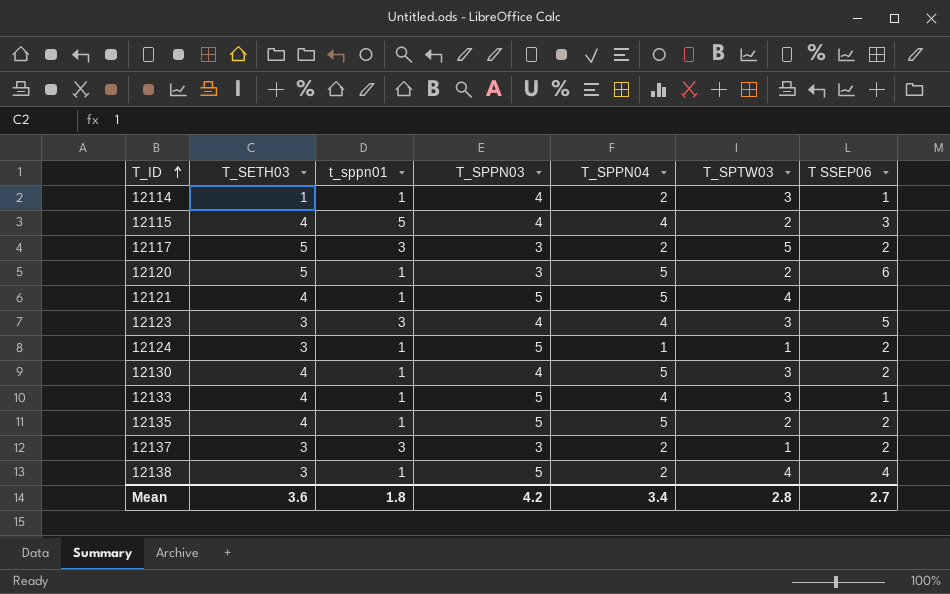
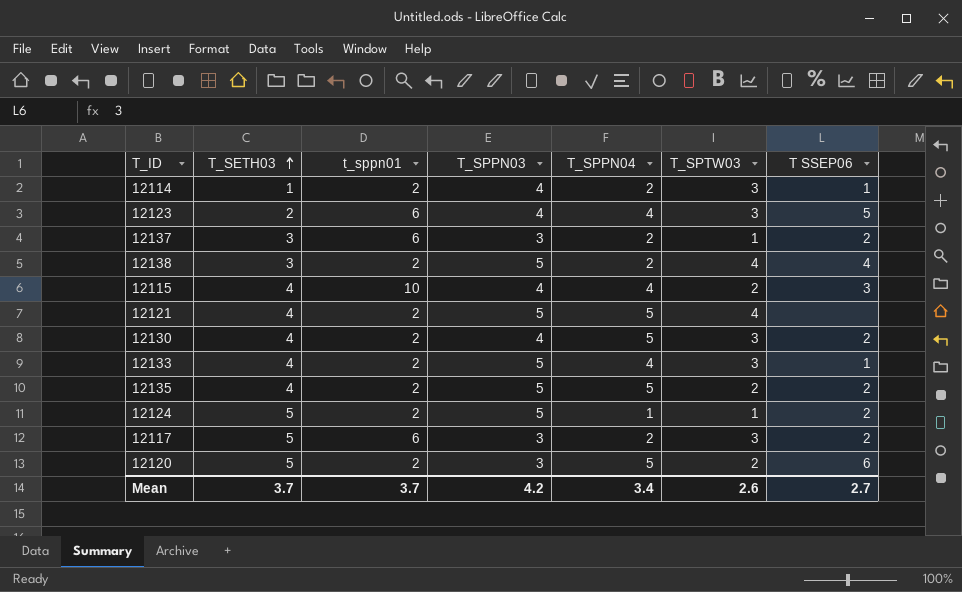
row order: T_ID ascending -> T_SETH03 ascending
12114 | t_sppn01: 1 -> 2
12123 | T_SETH03: 3 -> 2
12123 | t_sppn01: 3 -> 6
12137 | t_sppn01: 3 -> 6
12138 | t_sppn01: 1 -> 2
12115 | t_sppn01: 5 -> 10
12121 | t_sppn01: 1 -> 2
12130 | t_sppn01: 1 -> 2
12133 | t_sppn01: 1 -> 2
12135 | t_sppn01: 1 -> 2
12124 | T_SETH03: 3 -> 5
12124 | t_sppn01: 1 -> 2
12117 | t_sppn01: 3 -> 6
12117 | T_SPTW03: 5 -> 3
12120 | t_sppn01: 1 -> 2
Mean | T_SETH03: 3.6 -> 3.7
Mean | t_sppn01: 1.8 -> 3.7
Mean | T_SPTW03: 2.8 -> 2.6

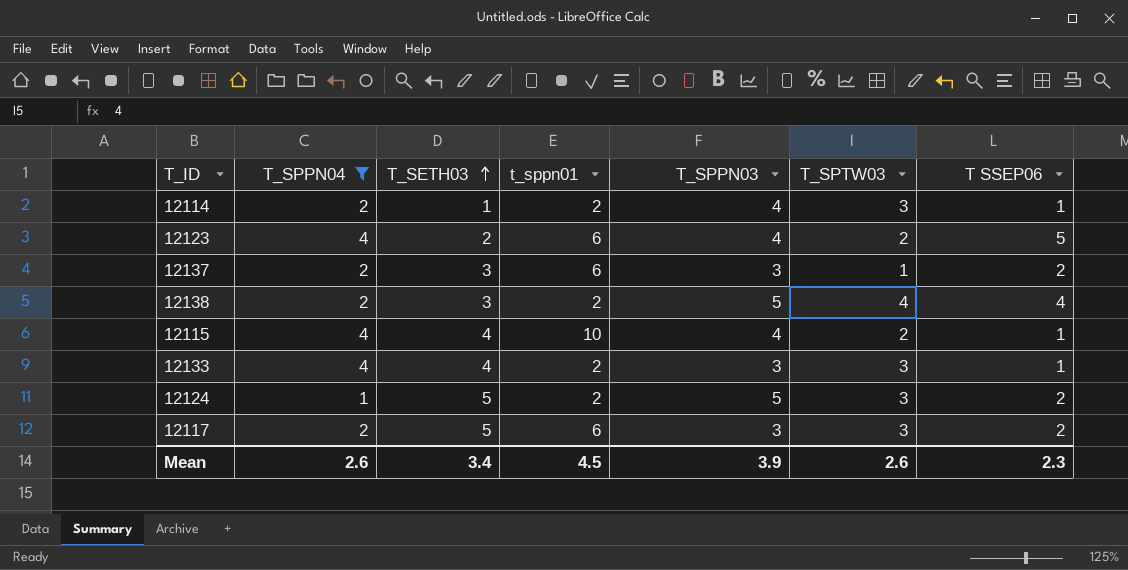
filter: none -> T_SPPN04 != 5
column T_SPPN04 | position: 5 -> 2
12123 | T_SPTW03: 3 -> 2
12115 | T SSEP06: 3 -> 1
12133 | T_SPPN03: 5 -> 3
12124 | T_SPTW03: 1 -> 3
Mean | T_SPPN04: 3.4 -> 2.6
Mean | T_SETH03: 3.7 -> 3.4
Mean | t_sppn01: 3.7 -> 4.5
Mean | T_SPPN03: 4.2 -> 3.9
Mean | T SSEP06: 2.7 -> 2.3

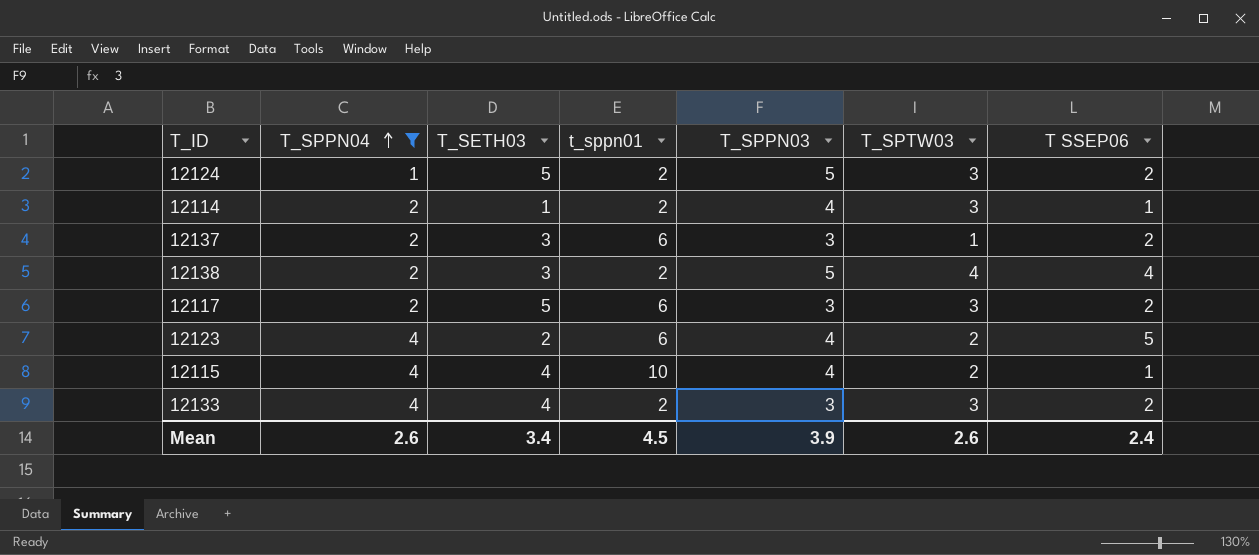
row order: T_SETH03 ascending -> T_SPPN04 ascending
12133 | T SSEP06: 1 -> 2
Mean | T SSEP06: 2.3 -> 2.4

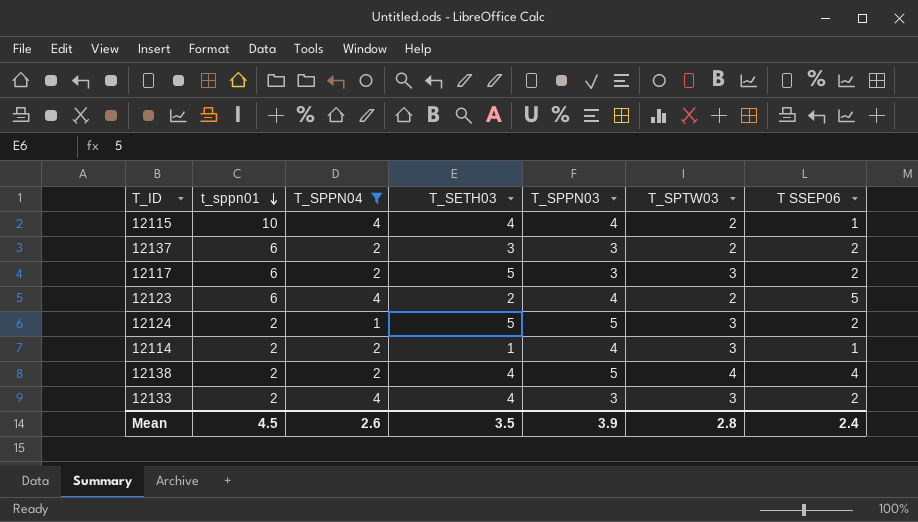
row order: T_SPPN04 ascending -> t_sppn01 descending
column t_sppn01 | position: 4 -> 2
12137 | T_SPTW03: 1 -> 2
12138 | T_SETH03: 3 -> 4
Mean | T_SETH03: 3.4 -> 3.5
Mean | T_SPTW03: 2.6 -> 2.8

